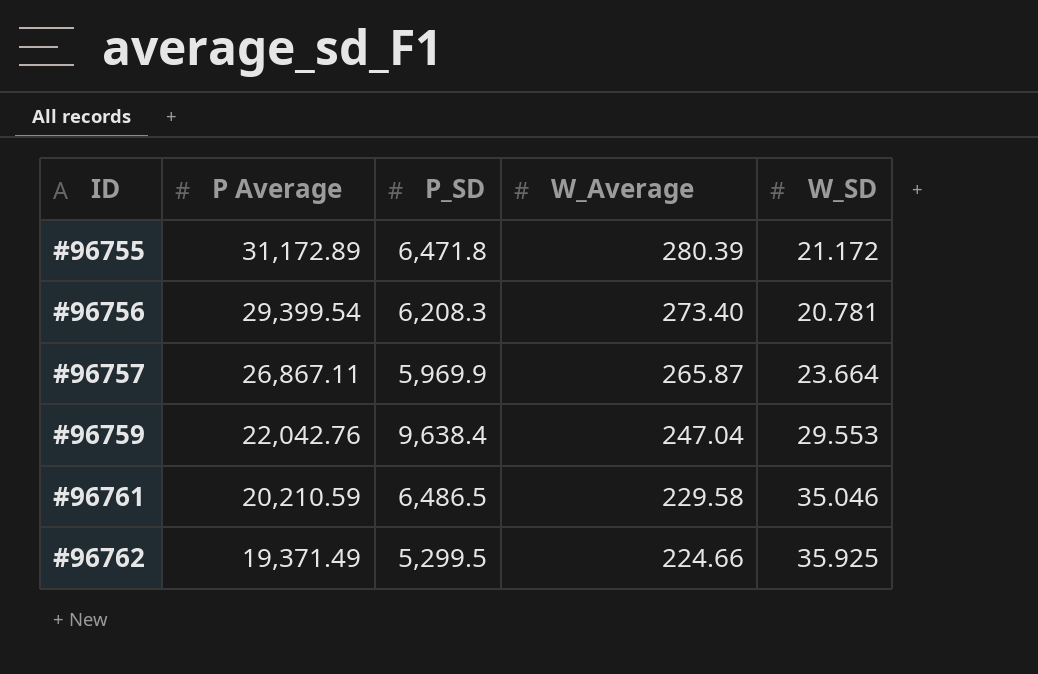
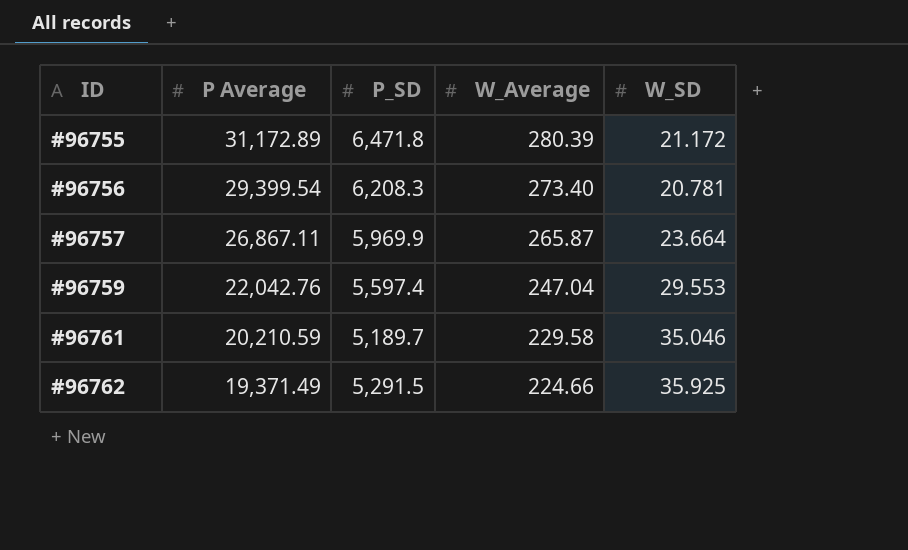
#96759 | P_SD: 9,638.4 -> 5,597.4
#96761 | P_SD: 6,486.5 -> 5,189.7
#96762 | P_SD: 5,299.5 -> 5,291.5

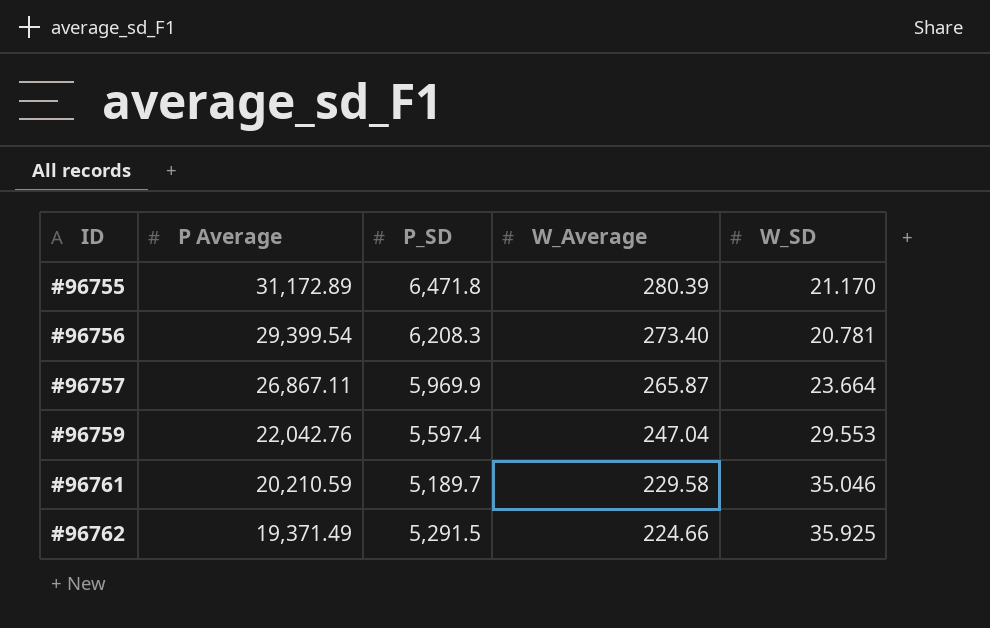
#96755 | W_SD: 21.172 -> 21.170

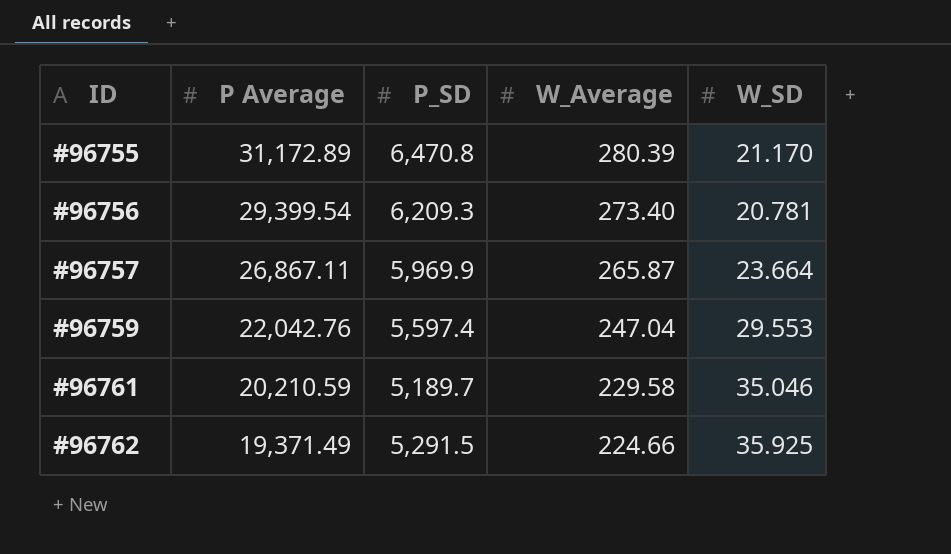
#96755 | P_SD: 6,471.8 -> 6,470.8
#96756 | P_SD: 6,208.3 -> 6,209.3

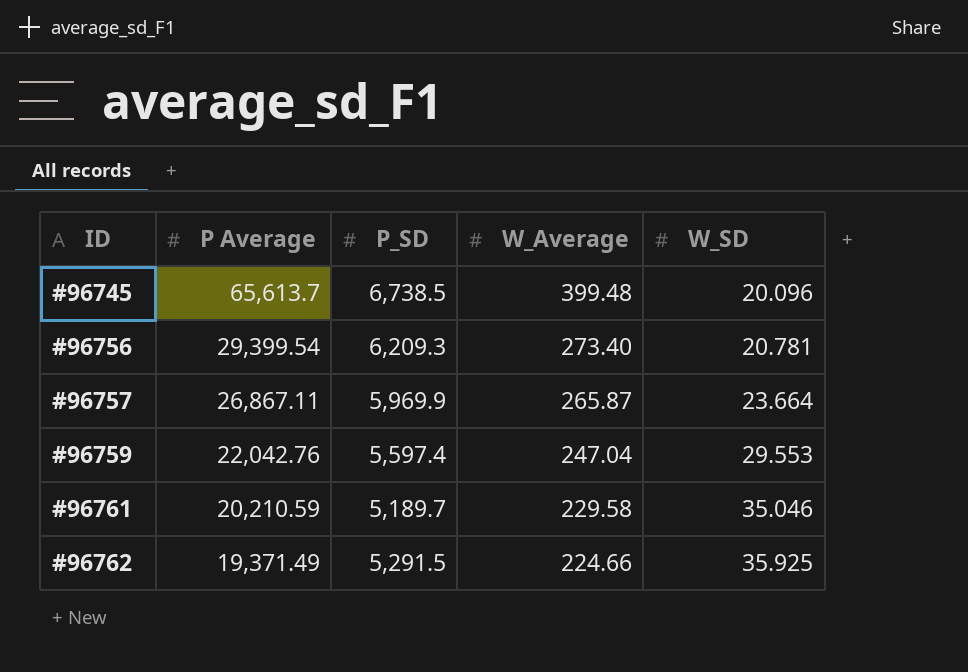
row #96755: 31,172.89 | 6,470.8 | 280.39 | 21.170 -> none
row #96745: none -> 65,613.7 | 6,738.5 | 399.48 | 20.096

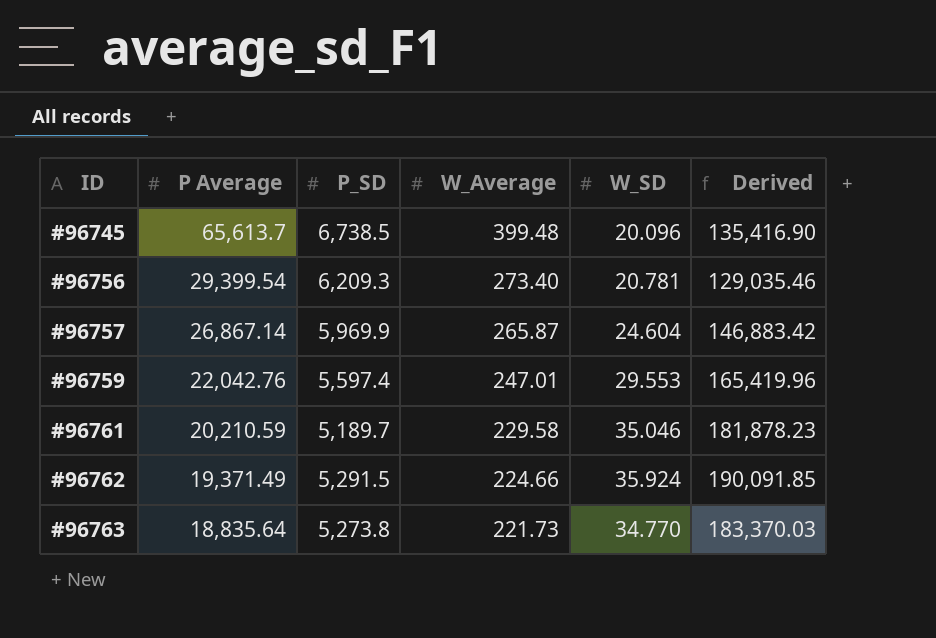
column Derived | formula: none -> [P_SD] * [W_SD]
#96757 | P Average: 26,867.11 -> 26,867.14
#96757 | W_SD: 23.664 -> 24.604
#96759 | W_Average: 247.04 -> 247.01
#96762 | W_SD: 35.925 -> 35.924
row #96763: none -> 18,835.64 | 5,273.8 | 221.73 | 34.770 | 183,370.03

